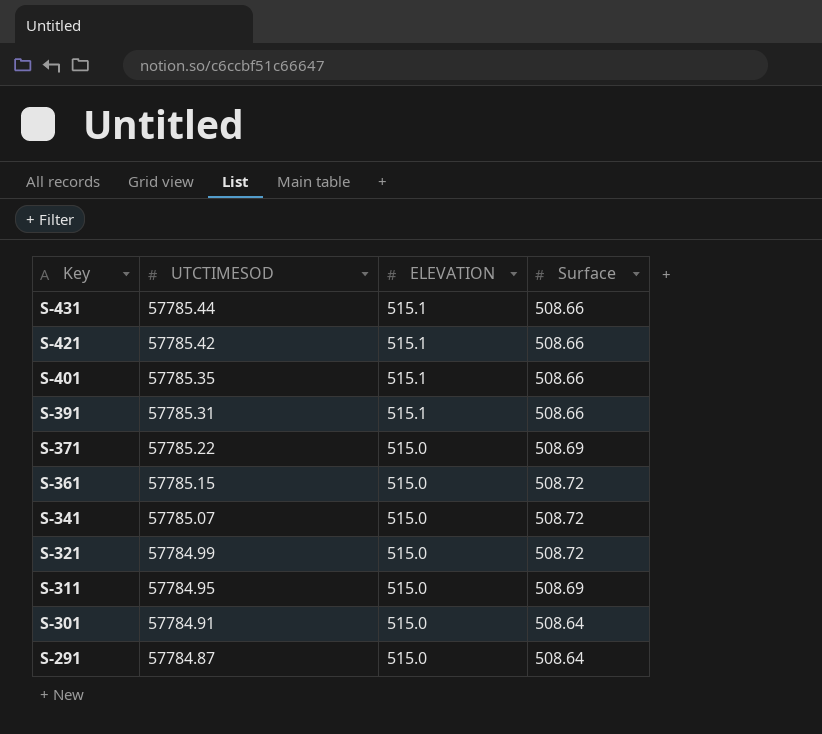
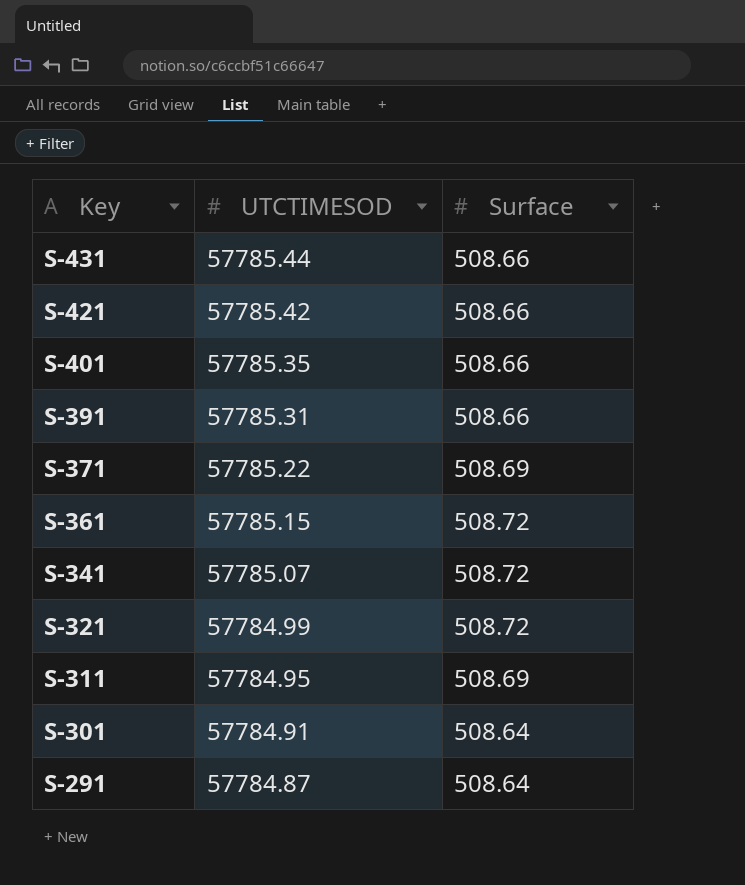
column ELEVATION | position: 3 -> none

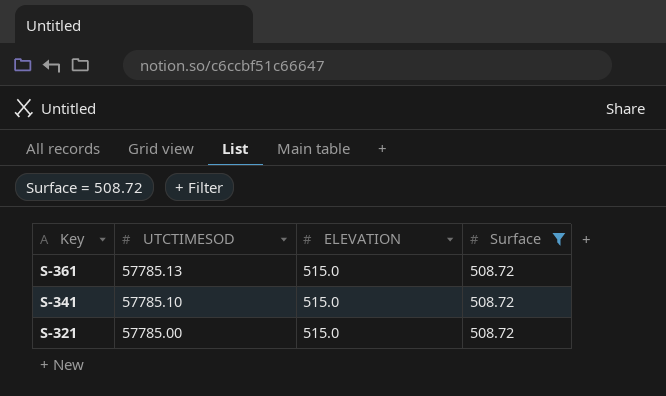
filter: none -> Surface = 508.72
column ELEVATION | position: none -> 3
S-361 | UTCTIMESOD: 57785.15 -> 57785.13
S-341 | UTCTIMESOD: 57785.07 -> 57785.10
S-321 | UTCTIMESOD: 57784.99 -> 57785.00

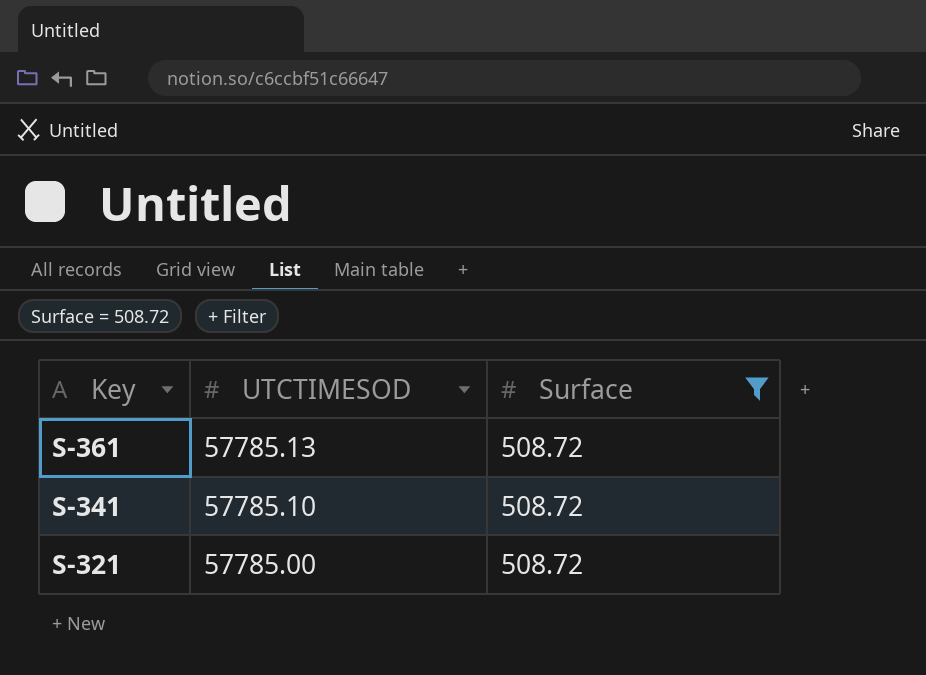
column ELEVATION | position: 3 -> none

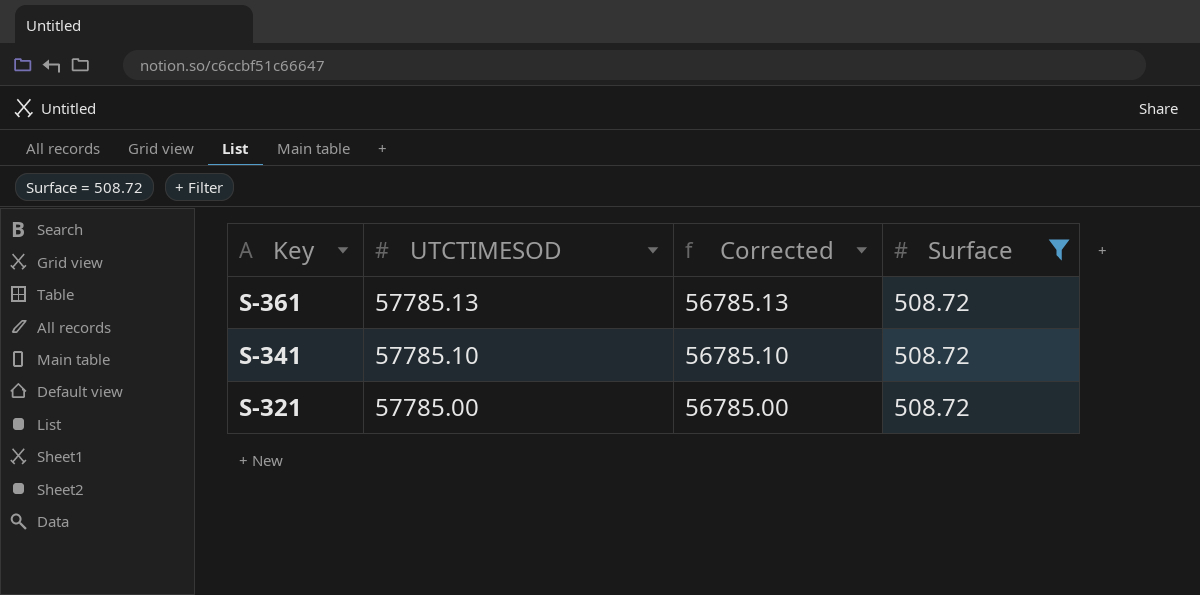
column Corrected | formula: none -> [UTCTIMESOD] - 1000

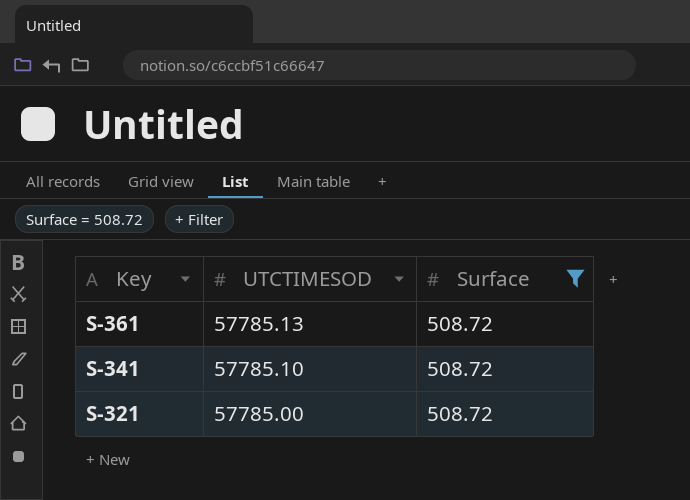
column Corrected | formula: [UTCTIMESOD] - 1000 -> none

